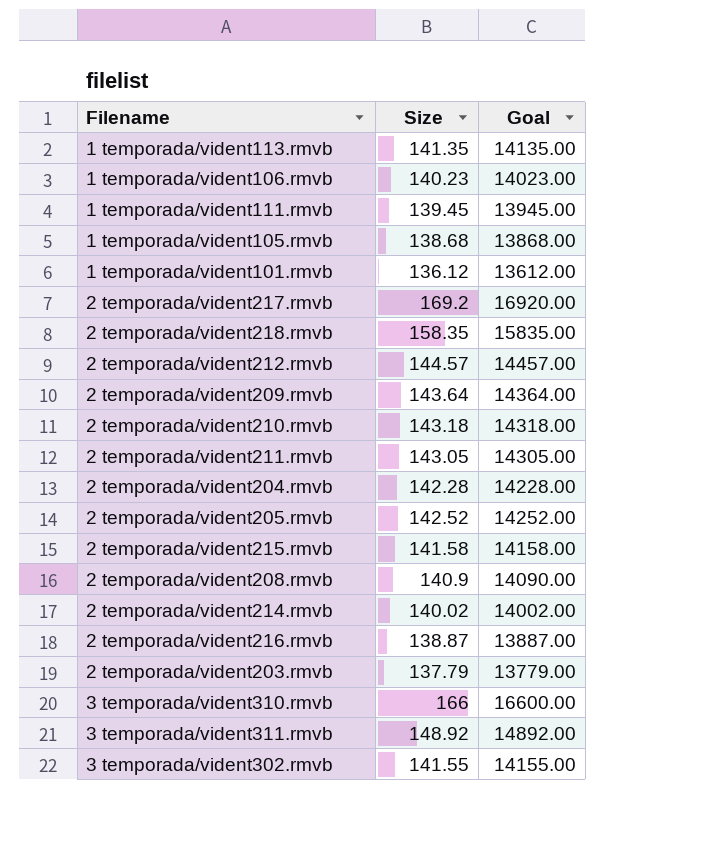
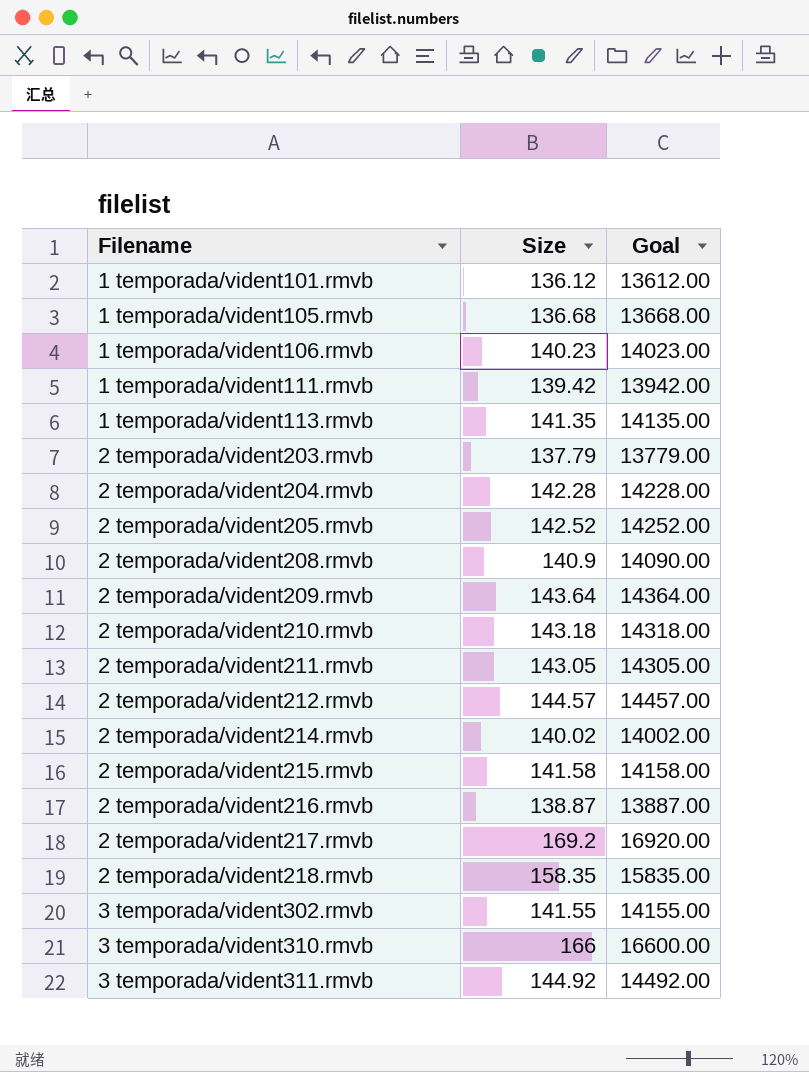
row order: none -> Filename ascending
1 temporada/vident105.rmvb | Size: 138.68 -> 136.68
1 temporada/vident105.rmvb | Goal: 13868.00 -> 13668.00
1 temporada/vident111.rmvb | Size: 139.45 -> 139.42
1 temporada/vident111.rmvb | Goal: 13945.00 -> 13942.00
3 temporada/vident311.rmvb | Size: 148.92 -> 144.92
3 temporada/vident311.rmvb | Goal: 14892.00 -> 14492.00

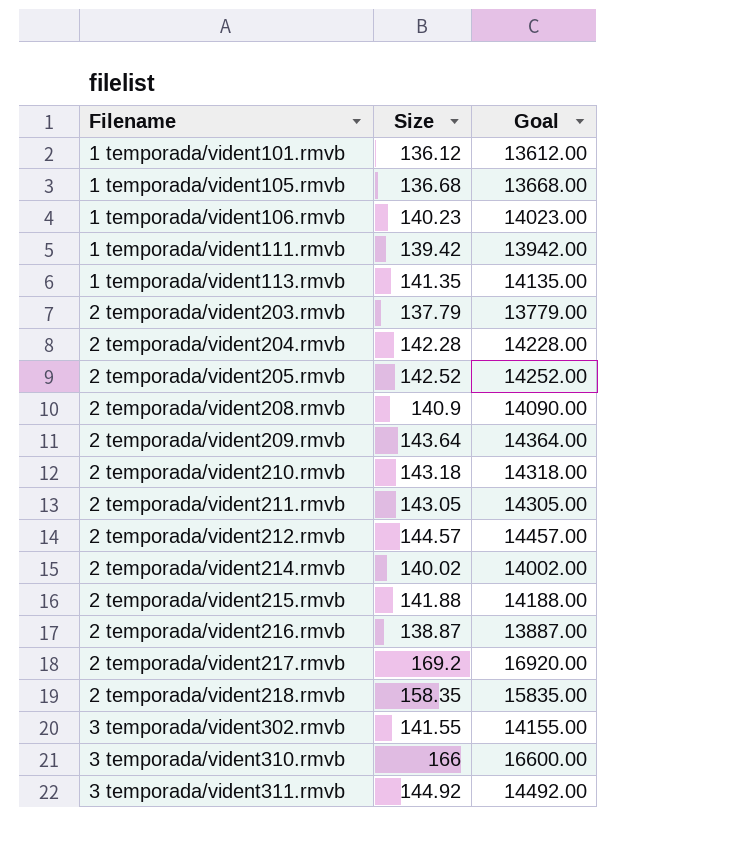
2 temporada/vident215.rmvb | Size: 141.58 -> 141.88
2 temporada/vident215.rmvb | Goal: 14158.00 -> 14188.00

